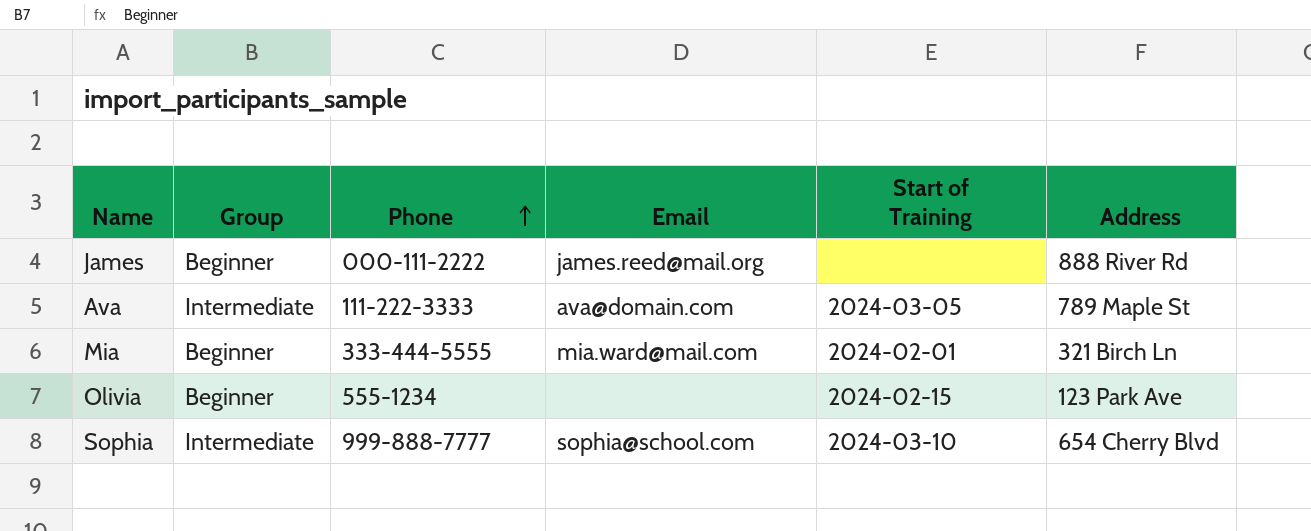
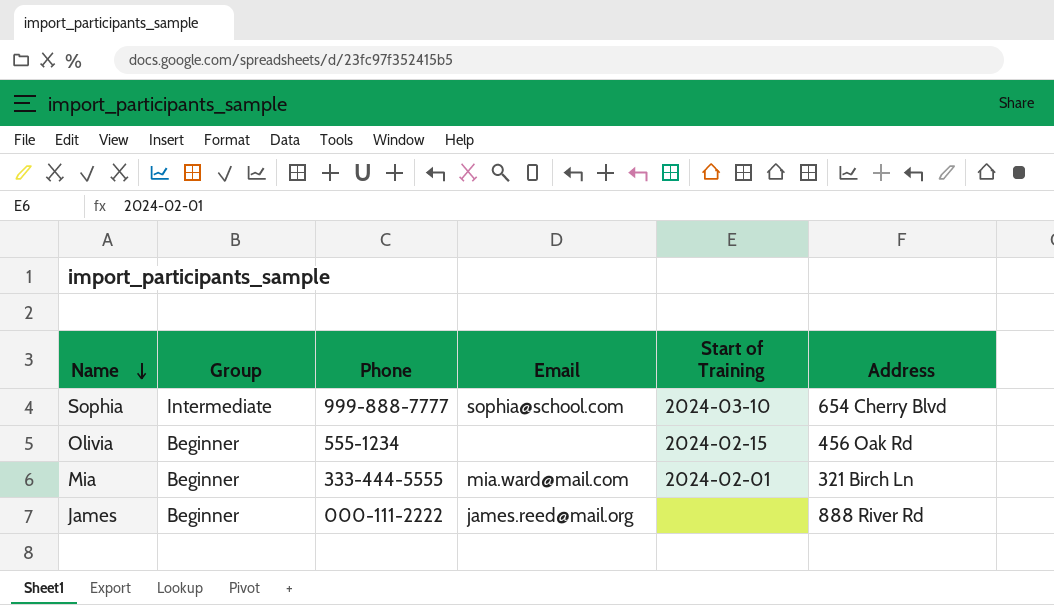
row order: Phone ascending -> Name descending
row Ava: Intermediate | 111-222-3333 | ava@domain.com | 2024-03-05 | 789 Maple St -> none
Olivia | Address: 123 Park Ave -> 456 Oak Rd

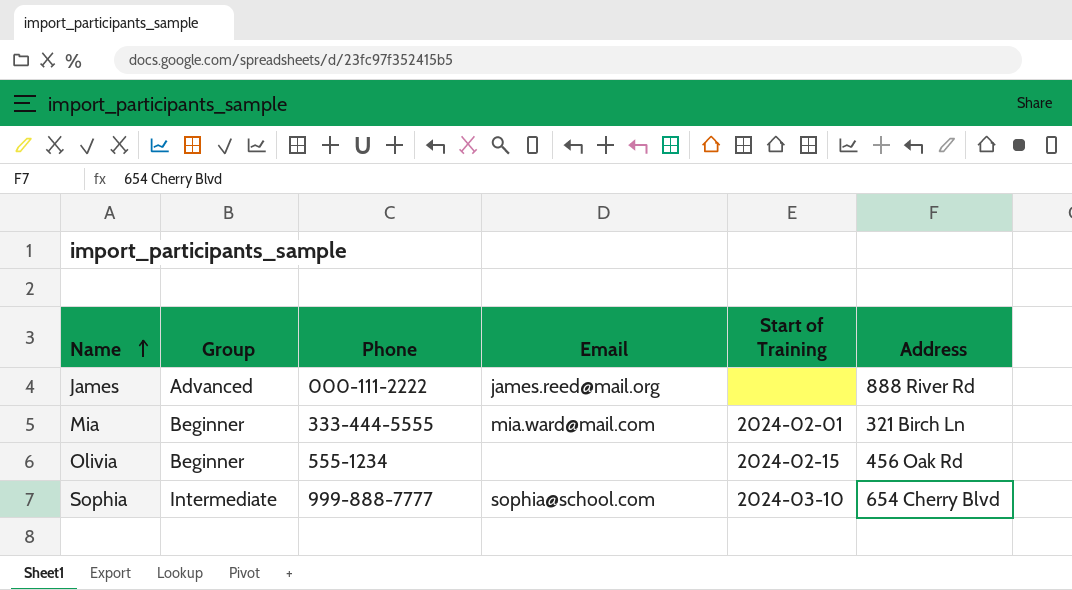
row order: Name descending -> Name ascending
James | Group: Beginner -> Advanced

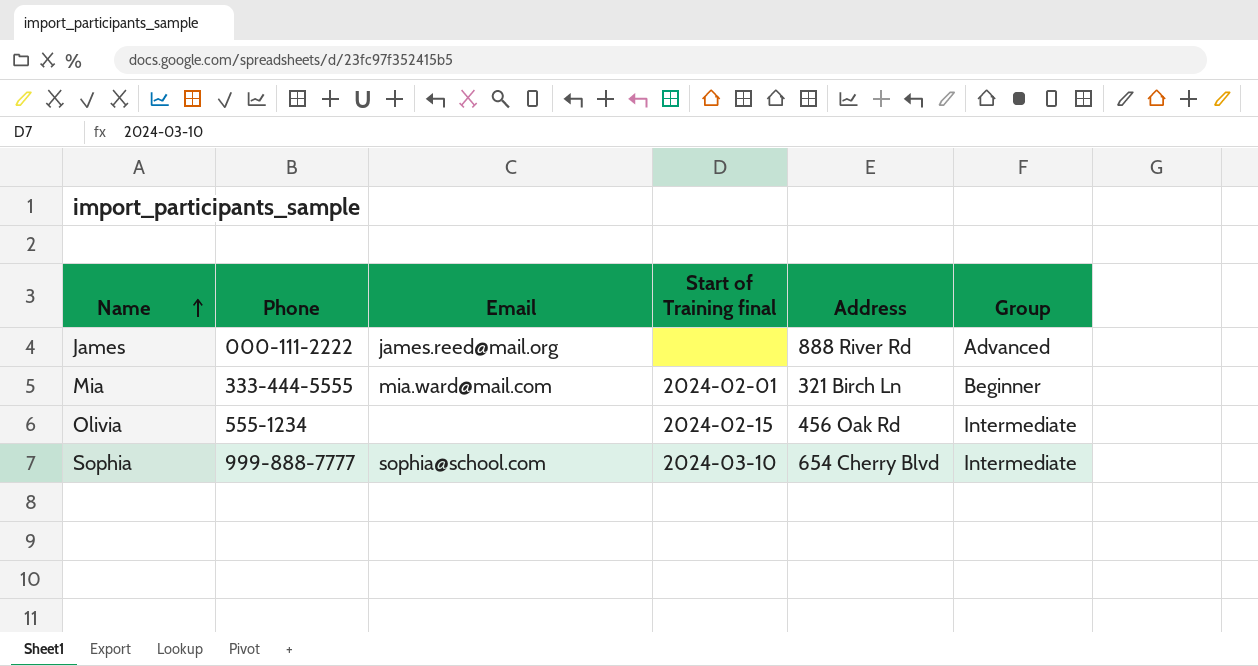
column name: Start of Training -> Start of Training final
column Group | position: 2 -> 6
Olivia | Group: Beginner -> Intermediate

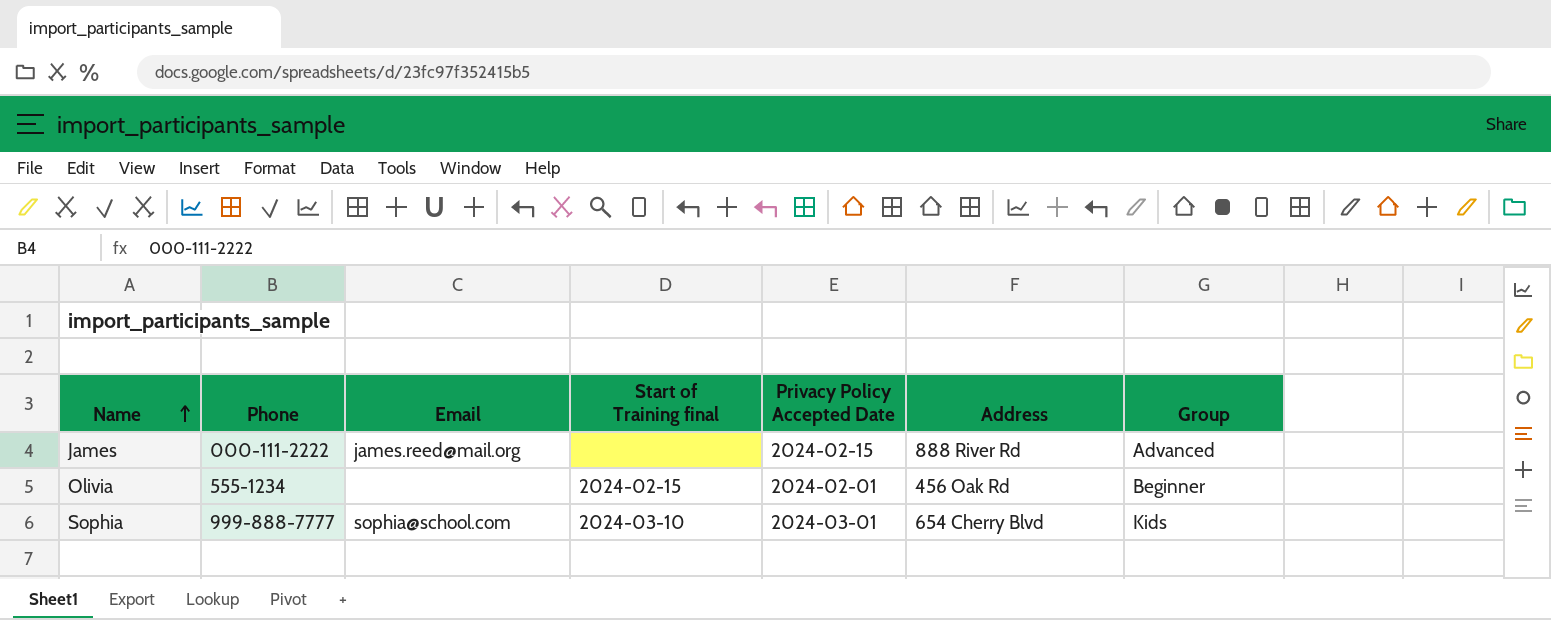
column Privacy Policy Accepted Date | position: none -> 5
row Mia: 333-444-5555 | mia.ward@mail.com | 2024-02-01 | 321 Birch Ln | Beginner -> none
Olivia | Group: Intermediate -> Beginner
Sophia | Group: Intermediate -> Kids

